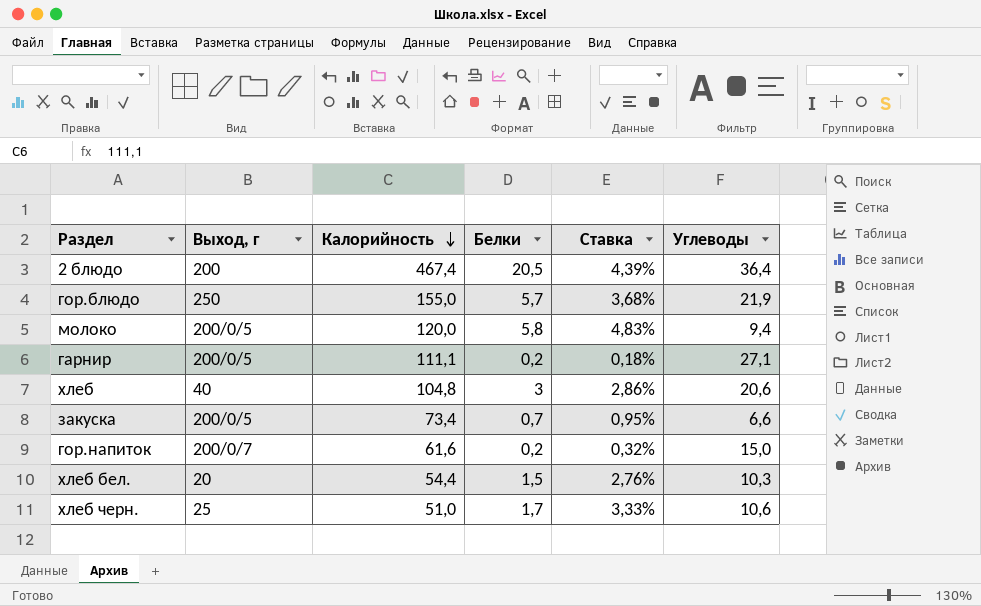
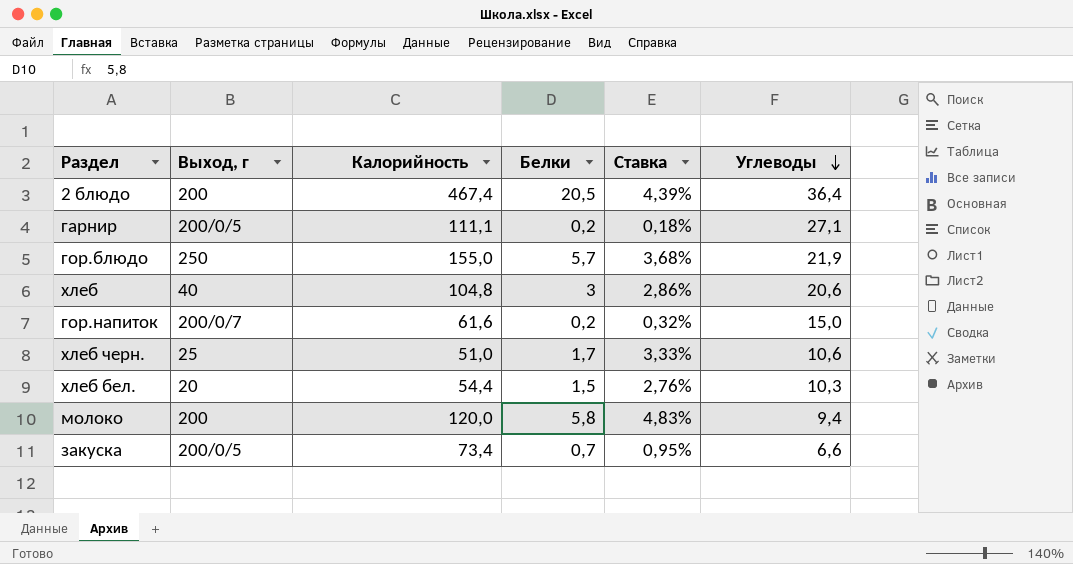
row order: Калорийность descending -> Углеводы descending
молоко | Выход, г: 200/0/5 -> 200

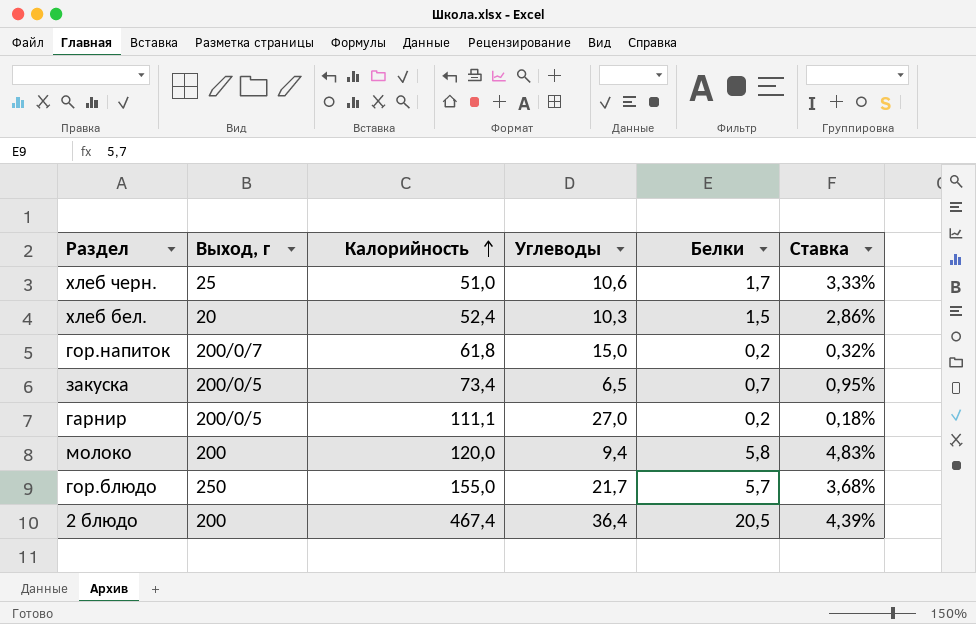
row order: Углеводы descending -> Калорийность ascending
column Углеводы | position: 6 -> 4
row хлеб: 40 | 104,8 | 3 | 2,86% | 20,6 -> none
хлеб бел. | Калорийность: 54,4 -> 52,4
хлеб бел. | Ставка: 2,76% -> 2,86%
гор.напиток | Калорийность: 61,6 -> 61,8
закуска | Углеводы: 6,6 -> 6,5
гарнир | Углеводы: 27,1 -> 27,0
гор.блюдо | Углеводы: 21,9 -> 21,7

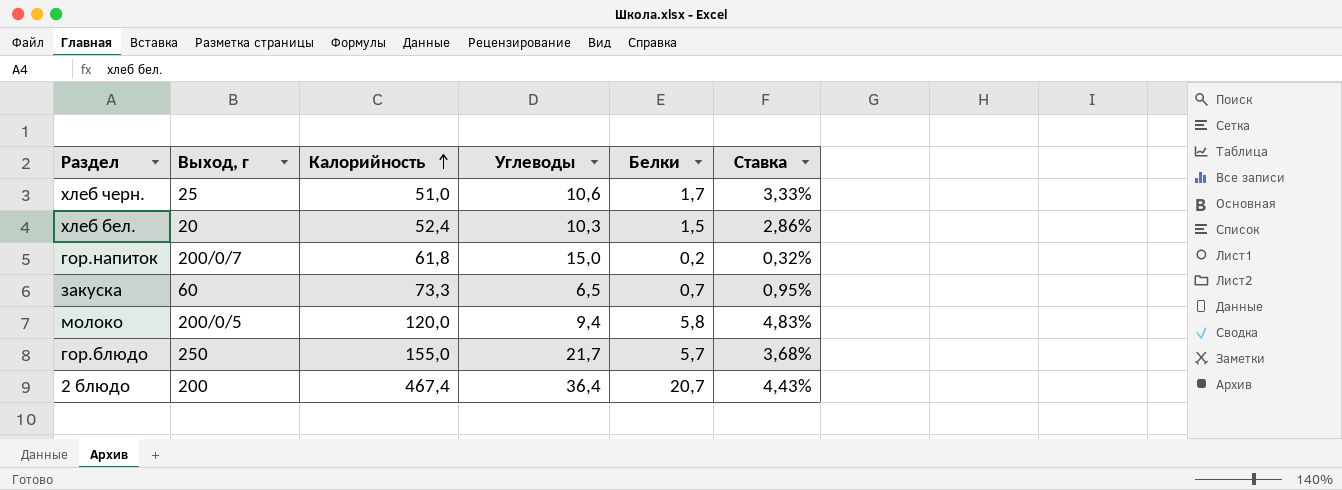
row гарнир: 200/0/5 | 111,1 | 27,0 | 0,2 | 0,18% -> none
закуска | Выход, г: 200/0/5 -> 60
закуска | Калорийность: 73,4 -> 73,3
молоко | Выход, г: 200 -> 200/0/5
2 блюдо | Белки: 20,5 -> 20,7
2 блюдо | Ставка: 4,39% -> 4,43%

